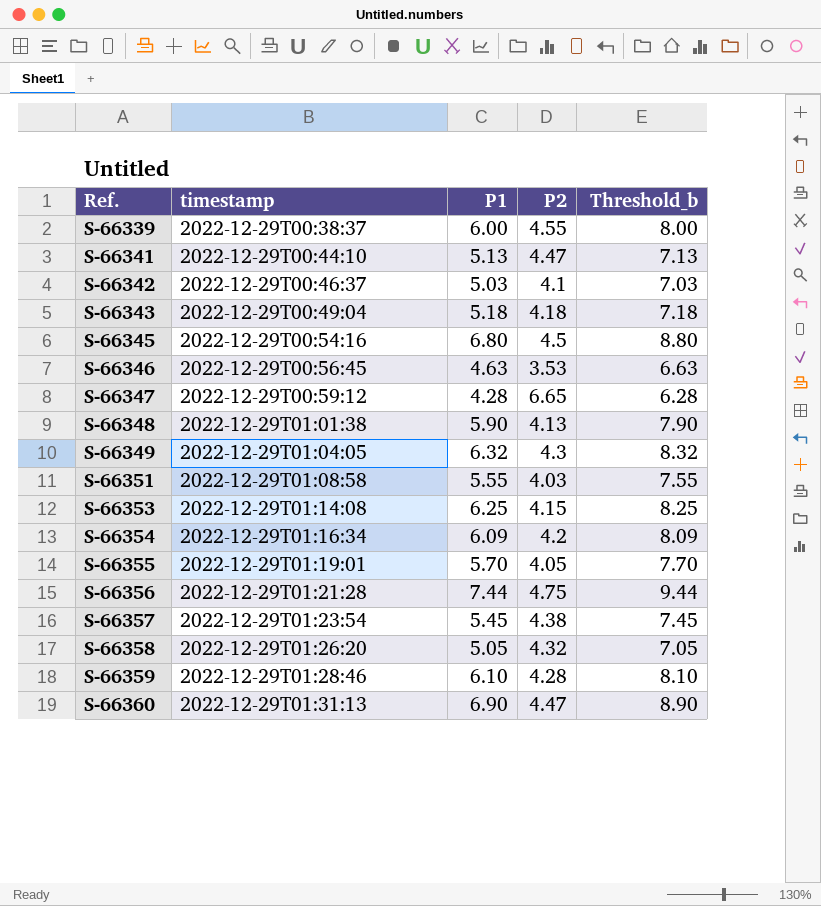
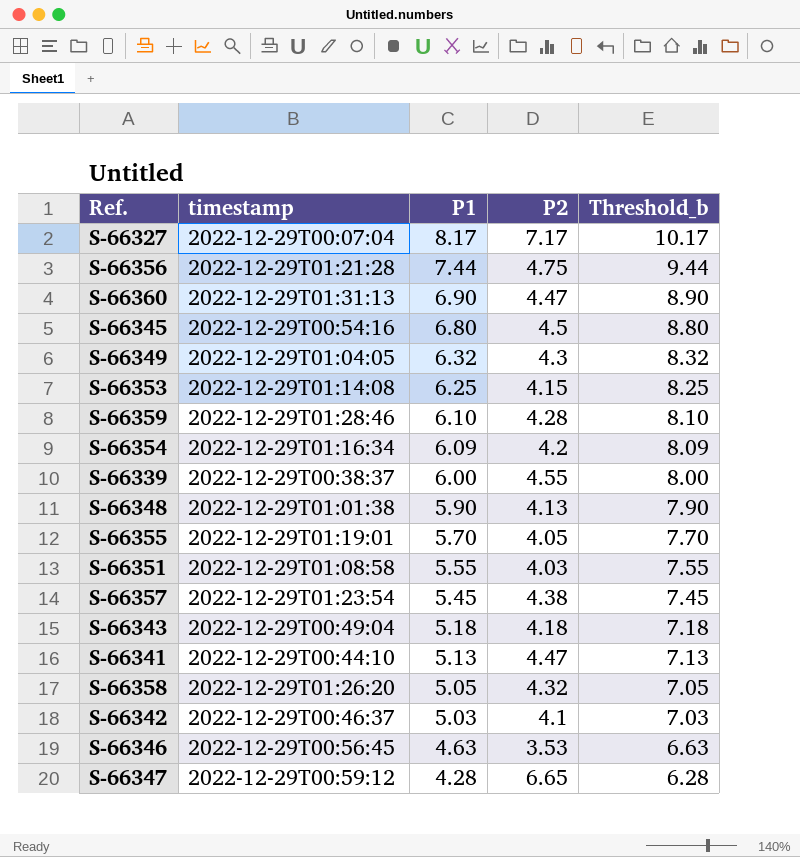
row order: Ref. ascending -> P1 descending
row S-66327: none -> 2022-12-29T00:07:04 | 8.17 | 7.17 | 10.17

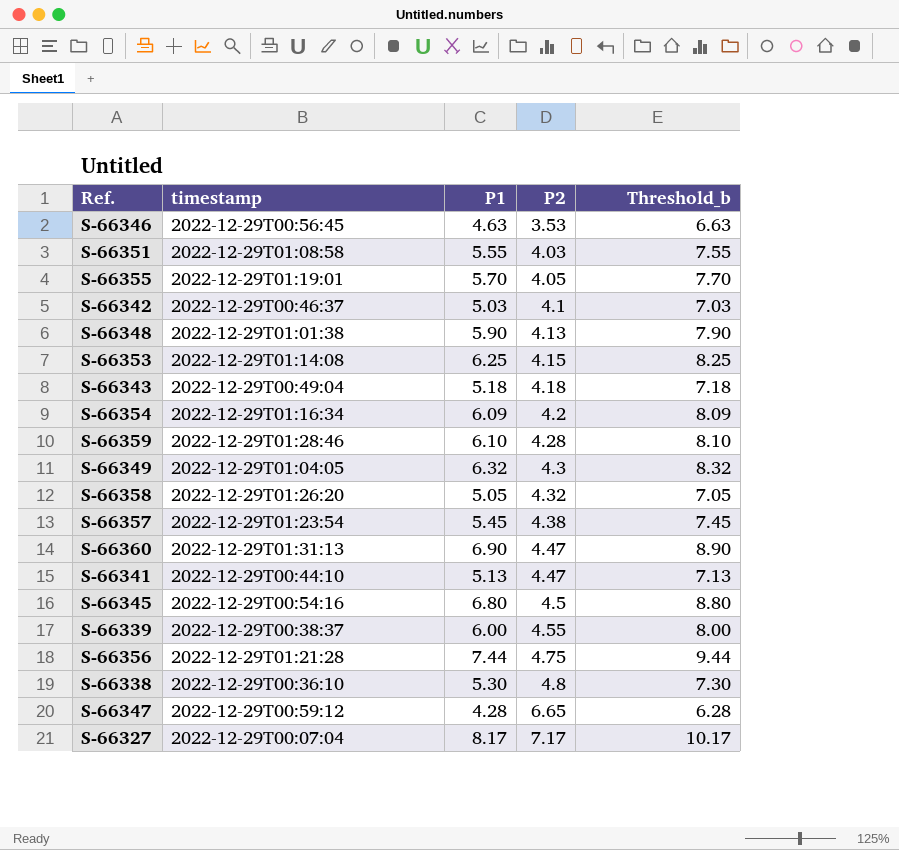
row order: P1 descending -> P2 ascending
row S-66338: none -> 2022-12-29T00:36:10 | 5.30 | 4.8 | 7.30

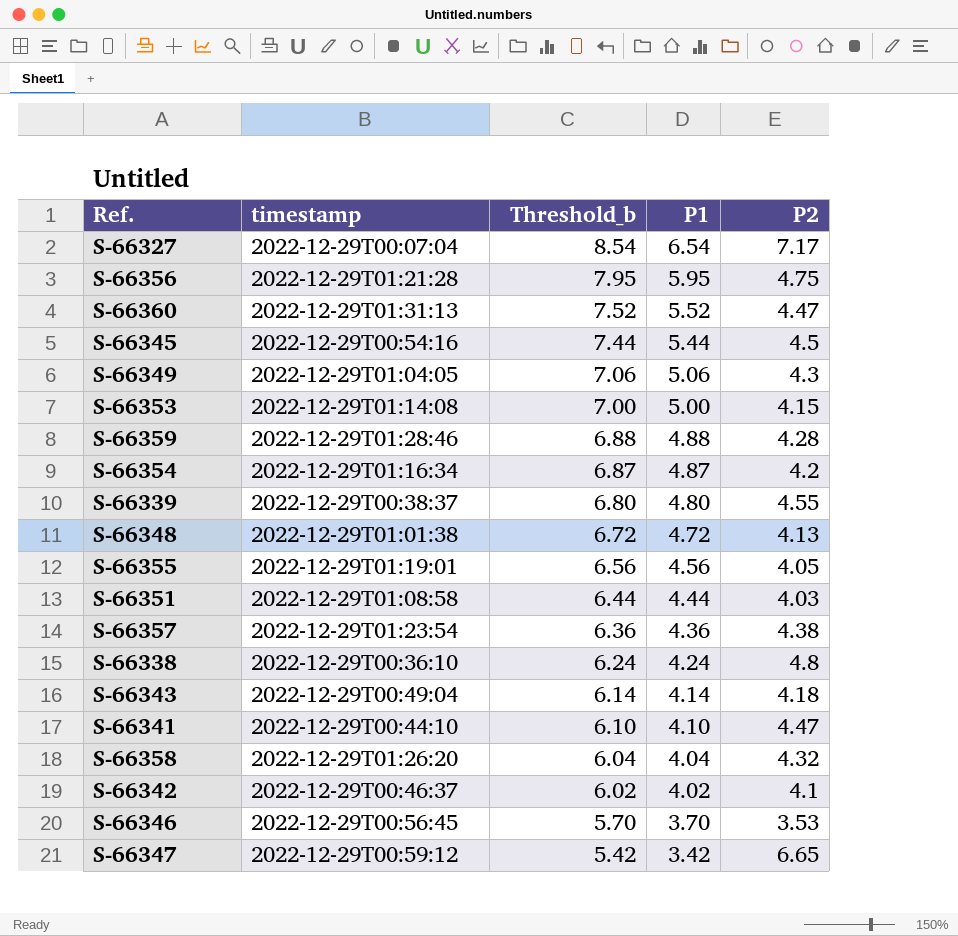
row order: P2 ascending -> Threshold_b descending
column Threshold_b | position: 5 -> 3
S-66327 | Threshold_b: 10.17 -> 8.54
S-66327 | P1: 8.17 -> 6.54
S-66356 | Threshold_b: 9.44 -> 7.95
S-66356 | P1: 7.44 -> 5.95
S-66360 | Threshold_b: 8.90 -> 7.52
S-66360 | P1: 6.90 -> 5.52
S-66345 | Threshold_b: 8.80 -> 7.44
S-66345 | P1: 6.80 -> 5.44
S-66349 | Threshold_b: 8.32 -> 7.06
S-66349 | P1: 6.32 -> 5.06
S-66353 | Threshold_b: 8.25 -> 7.00
S-66353 | P1: 6.25 -> 5.00
S-66359 | Threshold_b: 8.10 -> 6.88
S-66359 | P1: 6.10 -> 4.88
S-66354 | Threshold_b: 8.09 -> 6.87
S-66354 | P1: 6.09 -> 4.87
S-66339 | Threshold_b: 8.00 -> 6.80
S-66339 | P1: 6.00 -> 4.80
S-66348 | Threshold_b: 7.90 -> 6.72
S-66348 | P1: 5.90 -> 4.72
S-66355 | Threshold_b: 7.70 -> 6.56
S-66355 | P1: 5.70 -> 4.56
S-66351 | Threshold_b: 7.55 -> 6.44
S-66351 | P1: 5.55 -> 4.44
S-66357 | Threshold_b: 7.45 -> 6.36
S-66357 | P1: 5.45 -> 4.36
S-66338 | Threshold_b: 7.30 -> 6.24
S-66338 | P1: 5.30 -> 4.24
S-66343 | Threshold_b: 7.18 -> 6.14
S-66343 | P1: 5.18 -> 4.14
S-66341 | Threshold_b: 7.13 -> 6.10
S-66341 | P1: 5.13 -> 4.10
S-66358 | Threshold_b: 7.05 -> 6.04
S-66358 | P1: 5.05 -> 4.04
S-66342 | Threshold_b: 7.03 -> 6.02
S-66342 | P1: 5.03 -> 4.02
S-66346 | Threshold_b: 6.63 -> 5.70
S-66346 | P1: 4.63 -> 3.70
S-66347 | Threshold_b: 6.28 -> 5.42
S-66347 | P1: 4.28 -> 3.42

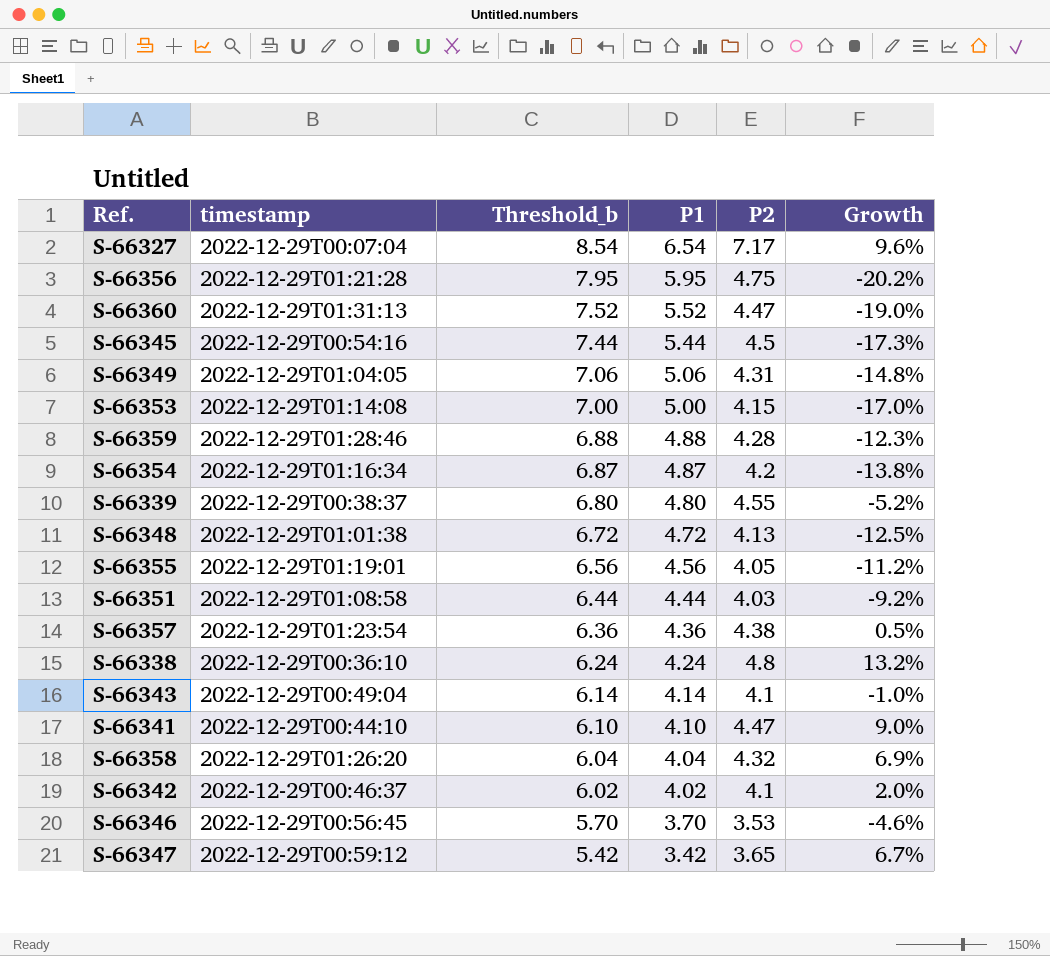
column Growth | formula: none -> ([P2] - [P1]) / [P1]
S-66349 | P2: 4.3 -> 4.31
S-66343 | P2: 4.18 -> 4.1
S-66347 | P2: 6.65 -> 3.65

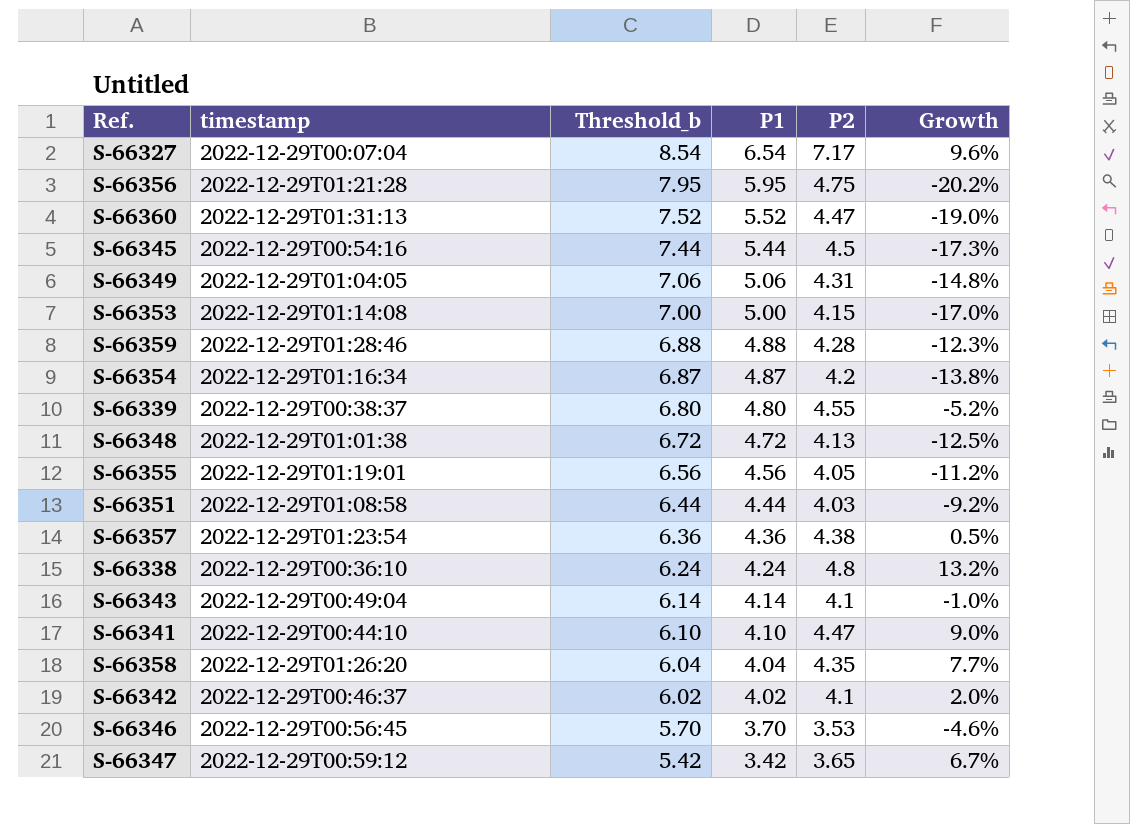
S-66358 | P2: 4.32 -> 4.35
S-66358 | Growth: 6.9% -> 7.7%

